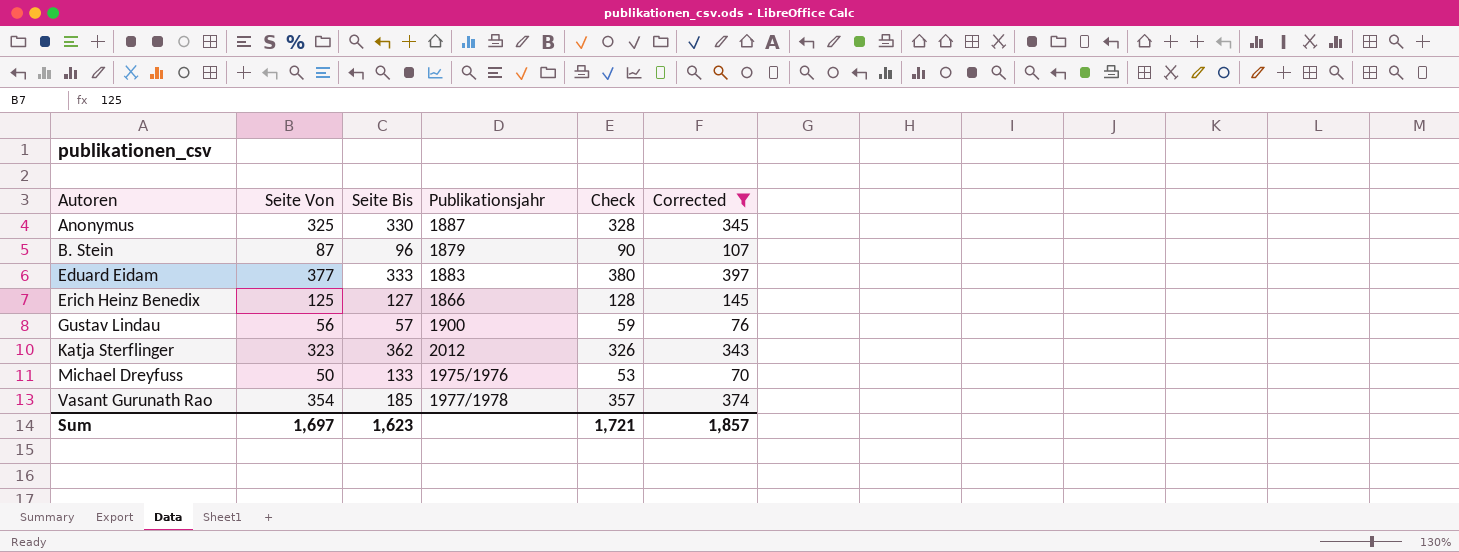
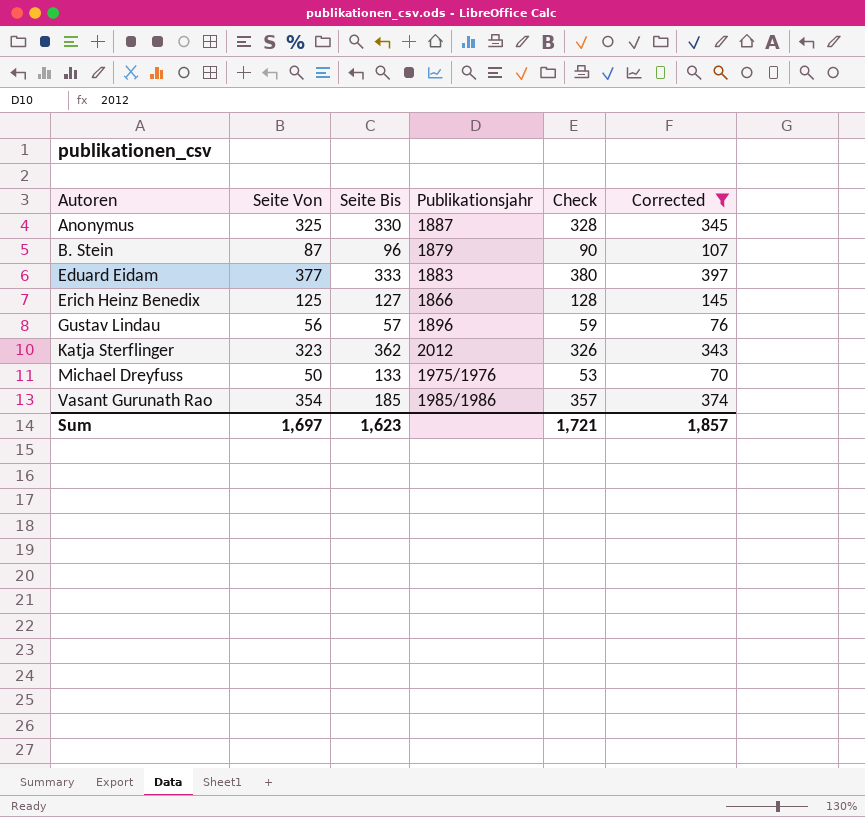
Gustav Lindau | Publikationsjahr: 1900 -> 1896
Vasant Gurunath Rao | Publikationsjahr: 1977/1978 -> 1985/1986

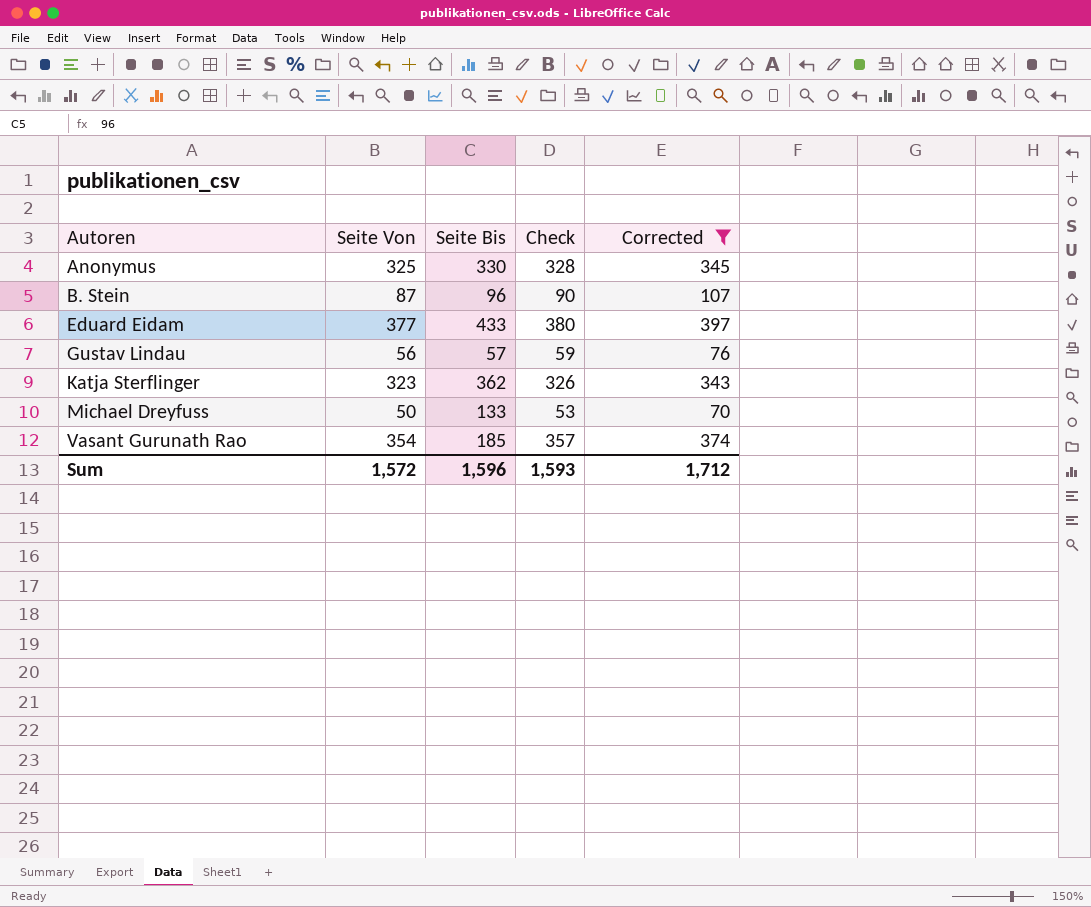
column Publikationsjahr | position: 4 -> none
row Erich Heinz Benedix: 125 | 127 | 1866 | 128 | 145 -> none
Eduard Eidam | Seite Bis: 333 -> 433
Sum | Seite Von: 1,697 -> 1,572
Sum | Seite Bis: 1,623 -> 1,596
Sum | Check: 1,721 -> 1,593
Sum | Corrected: 1,857 -> 1,712

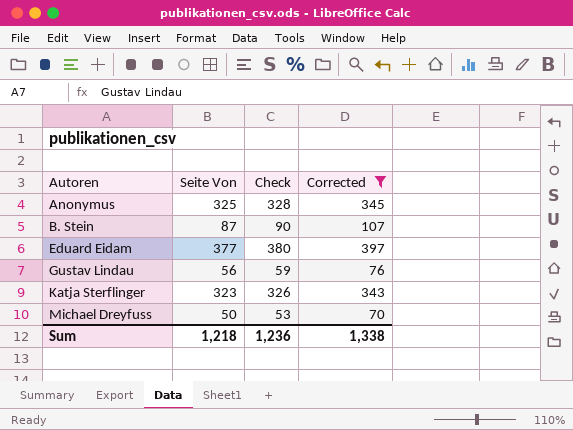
column Seite Bis | position: 3 -> none
row Vasant Gurunath Rao: 354 | 185 | 357 | 374 -> none
Sum | Seite Von: 1,572 -> 1,218
Sum | Check: 1,593 -> 1,236
Sum | Corrected: 1,712 -> 1,338

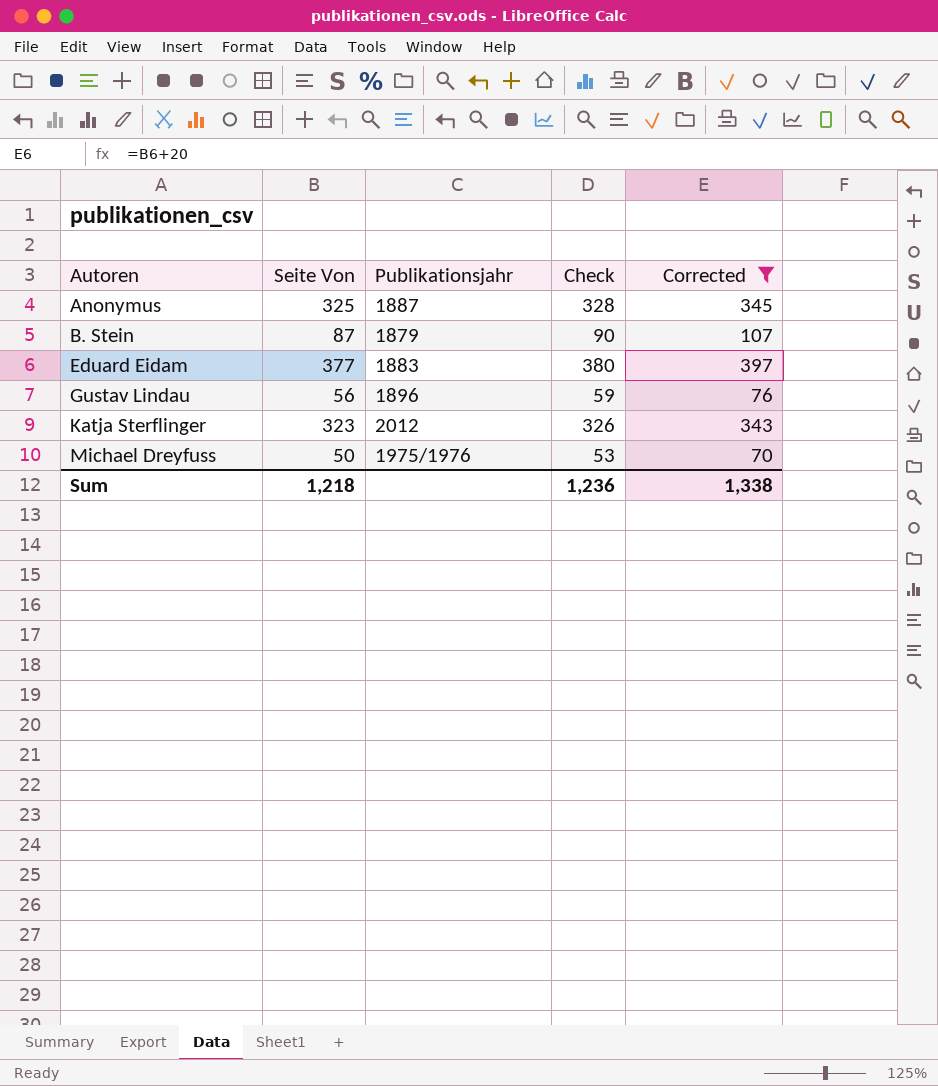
column Publikationsjahr | position: none -> 3

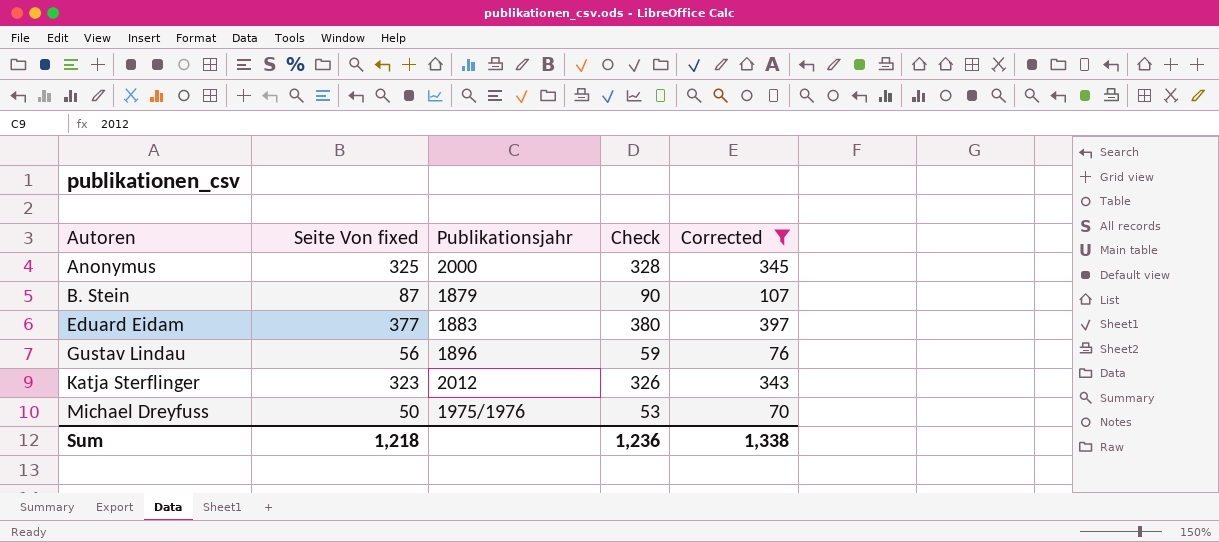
column name: Seite Von -> Seite Von fixed
Anonymus | Publikationsjahr: 1887 -> 2000

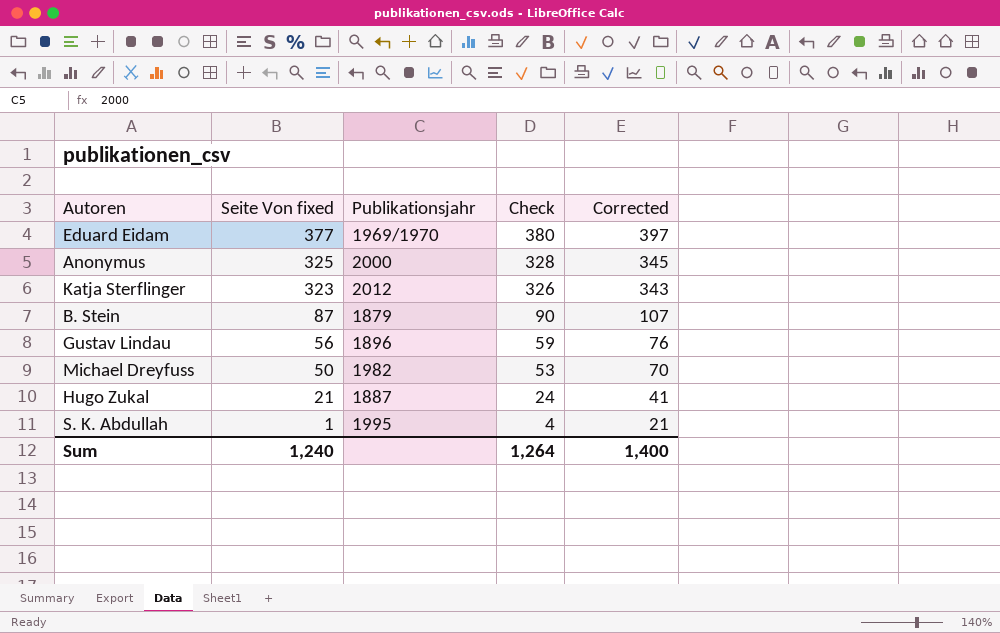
filter: Corrected >= 70 -> none
row order: Autoren ascending -> Seite Von fixed descending
Eduard Eidam | Publikationsjahr: 1883 -> 1969/1970
Michael Dreyfuss | Publikationsjahr: 1975/1976 -> 1982
Sum | Seite Von fixed: 1,218 -> 1,240
Sum | Check: 1,236 -> 1,264
Sum | Corrected: 1,338 -> 1,400

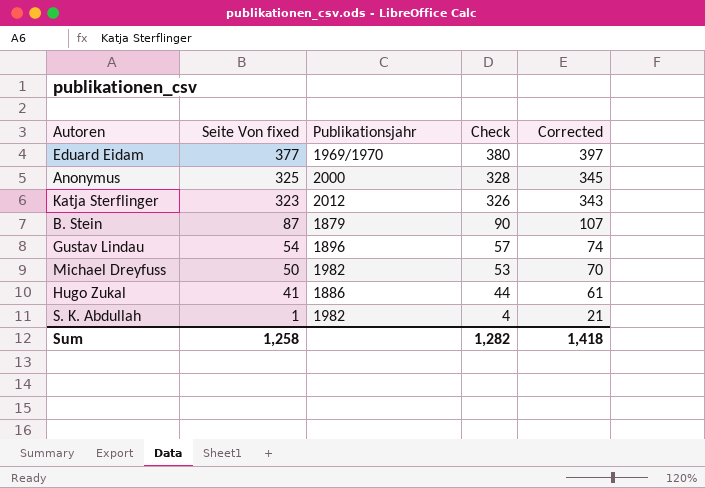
Gustav Lindau | Seite Von fixed: 56 -> 54
Gustav Lindau | Check: 59 -> 57
Gustav Lindau | Corrected: 76 -> 74
Hugo Zukal | Seite Von fixed: 21 -> 41
Hugo Zukal | Publikationsjahr: 1887 -> 1886
Hugo Zukal | Check: 24 -> 44
Hugo Zukal | Corrected: 41 -> 61
S. K. Abdullah | Publikationsjahr: 1995 -> 1982
Sum | Seite Von fixed: 1,240 -> 1,258
Sum | Check: 1,264 -> 1,282
Sum | Corrected: 1,400 -> 1,418

